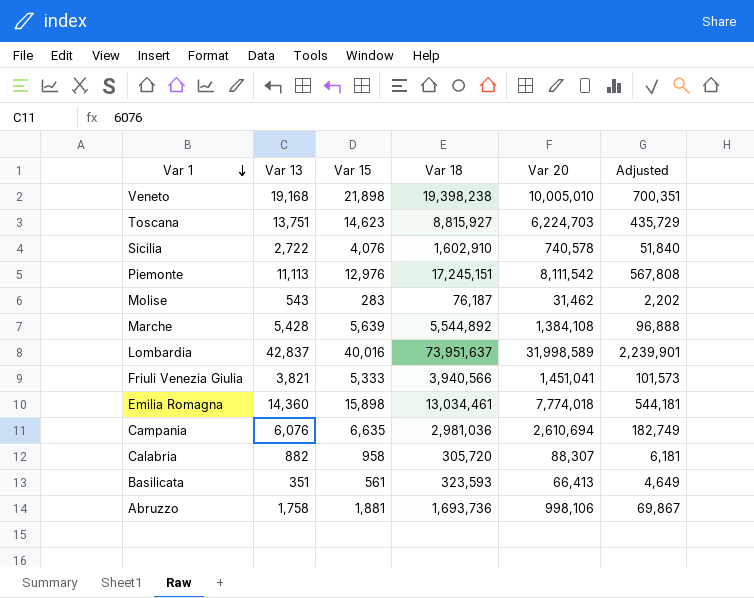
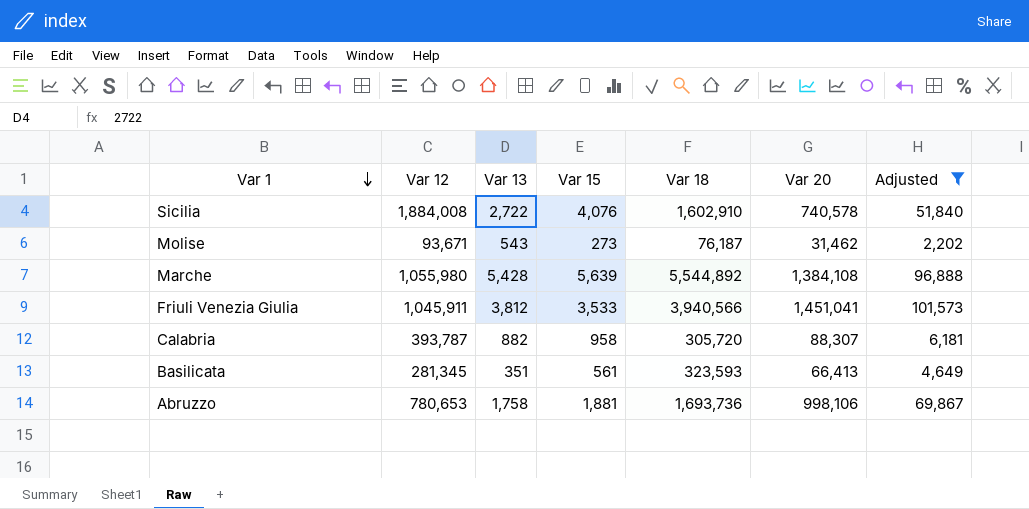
filter: none -> Adjusted <= 101,573
column Var 12 | position: none -> 2
Molise | Var 15: 283 -> 273
Friuli Venezia Giulia | Var 13: 3,821 -> 3,812
Friuli Venezia Giulia | Var 15: 5,333 -> 3,533

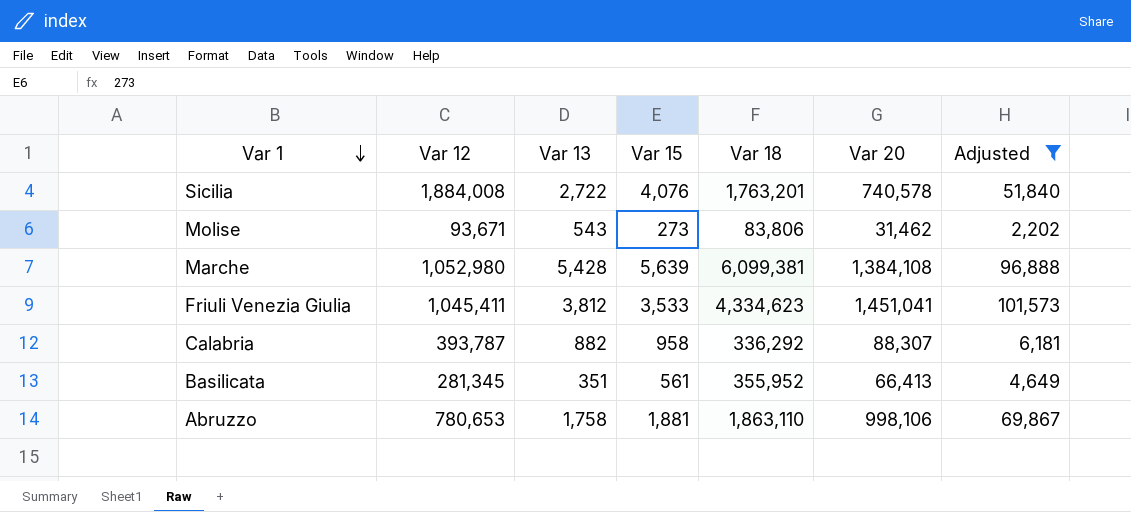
Sicilia | Var 18: 1,602,910 -> 1,763,201
Molise | Var 18: 76,187 -> 83,806
Marche | Var 12: 1,055,980 -> 1,052,980
Marche | Var 18: 5,544,892 -> 6,099,381
Friuli Venezia Giulia | Var 12: 1,045,911 -> 1,045,411
Friuli Venezia Giulia | Var 18: 3,940,566 -> 4,334,623
Calabria | Var 18: 305,720 -> 336,292
Basilicata | Var 18: 323,593 -> 355,952
Abruzzo | Var 18: 1,693,736 -> 1,863,110

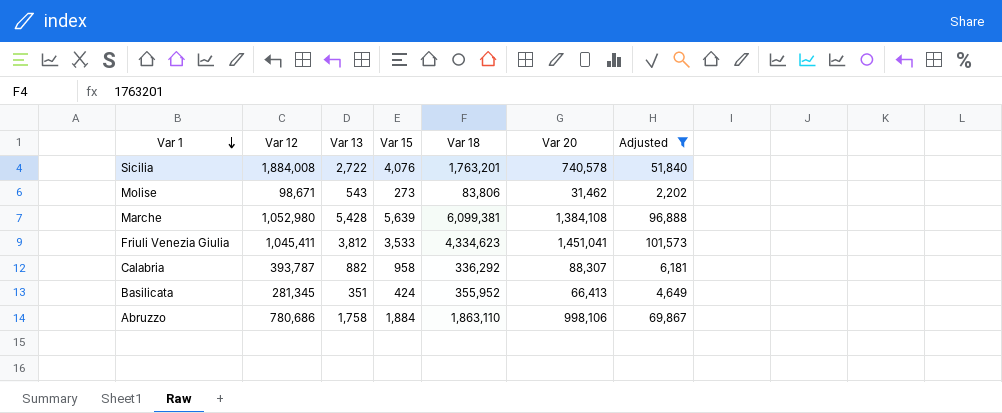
Molise | Var 12: 93,671 -> 98,671
Basilicata | Var 15: 561 -> 424
Abruzzo | Var 12: 780,653 -> 780,686
Abruzzo | Var 15: 1,881 -> 1,884

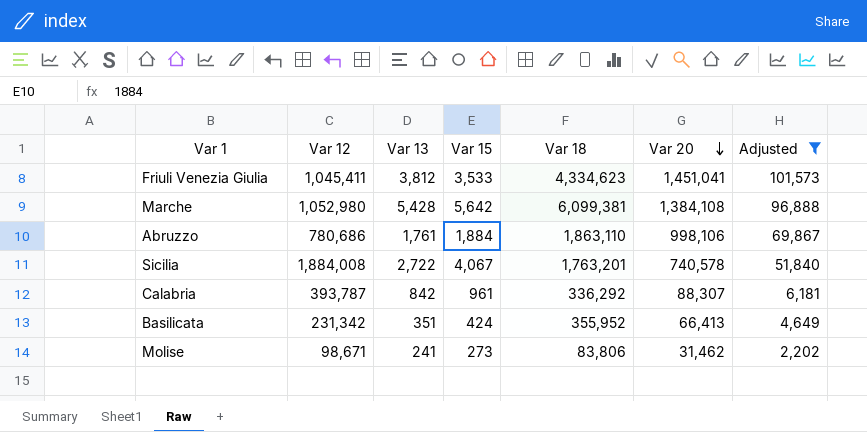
row order: Var 1 descending -> Var 20 descending
Marche | Var 15: 5,639 -> 5,642
Abruzzo | Var 13: 1,758 -> 1,761
Sicilia | Var 15: 4,076 -> 4,067
Calabria | Var 13: 882 -> 842
Calabria | Var 15: 958 -> 961
Basilicata | Var 12: 281,345 -> 231,342
Molise | Var 13: 543 -> 241

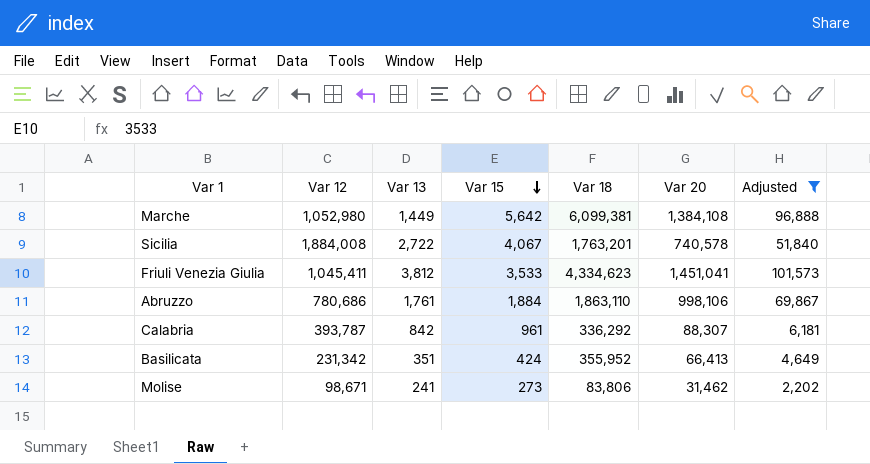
row order: Var 20 descending -> Var 15 descending
Marche | Var 13: 5,428 -> 1,449

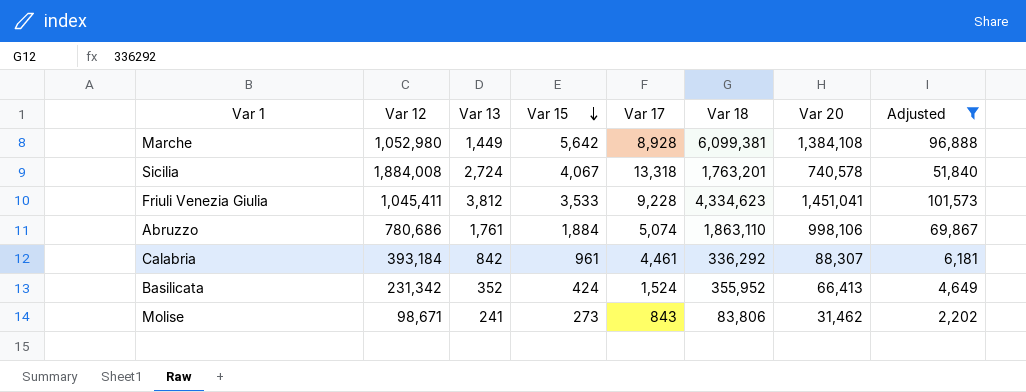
column Var 17 | position: none -> 5
Sicilia | Var 13: 2,722 -> 2,724
Calabria | Var 12: 393,787 -> 393,184
Basilicata | Var 13: 351 -> 352

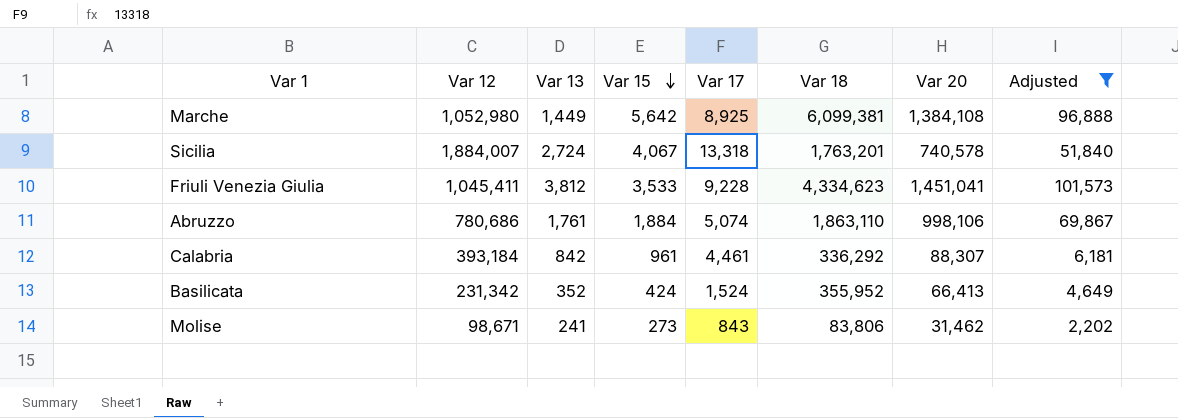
Marche | Var 17: 8,928 -> 8,925
Sicilia | Var 12: 1,884,008 -> 1,884,007

